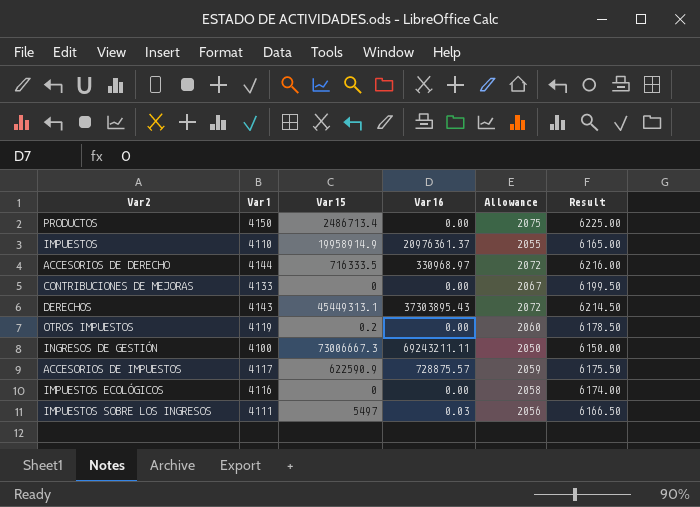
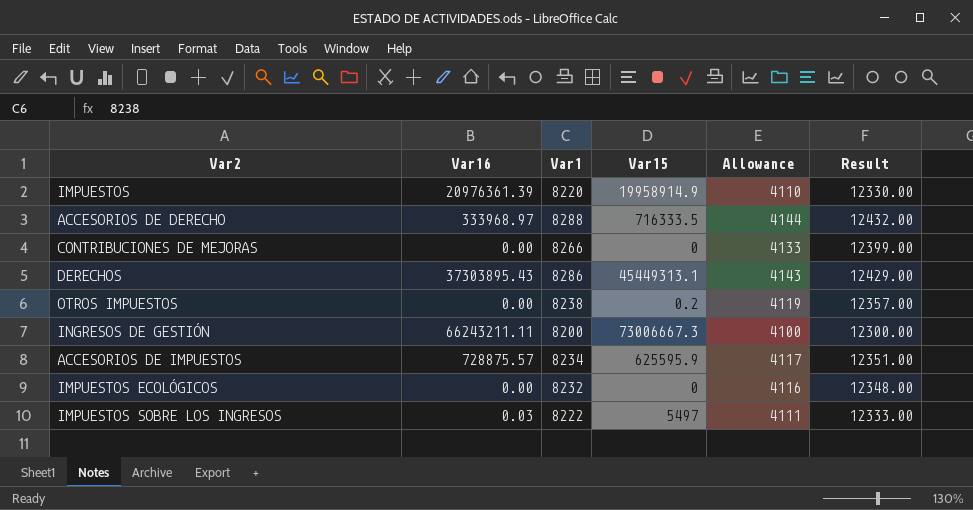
column Var16 | position: 4 -> 2
row PRODUCTOS: 4150 | 2486713.4 | 0.00 | 2075 | 6225.00 -> none
IMPUESTOS | Var16: 20976361.37 -> 20976361.39
IMPUESTOS | Var1: 4110 -> 8220
IMPUESTOS | Allowance: 2055 -> 4110
IMPUESTOS | Result: 6165.00 -> 12330.00
ACCESORIOS DE DERECHO | Var16: 330968.97 -> 333968.97
ACCESORIOS DE DERECHO | Var1: 4144 -> 8288
ACCESORIOS DE DERECHO | Allowance: 2072 -> 4144
ACCESORIOS DE DERECHO | Result: 6216.00 -> 12432.00
CONTRIBUCIONES DE MEJORAS | Var1: 4133 -> 8266
CONTRIBUCIONES DE MEJORAS | Allowance: 2067 -> 4133
CONTRIBUCIONES DE MEJORAS | Result: 6199.50 -> 12399.00
DERECHOS | Var1: 4143 -> 8286
DERECHOS | Allowance: 2072 -> 4143
DERECHOS | Result: 6214.50 -> 12429.00
OTROS IMPUESTOS | Var1: 4119 -> 8238
OTROS IMPUESTOS | Allowance: 2060 -> 4119
OTROS IMPUESTOS | Result: 6178.50 -> 12357.00
INGRESOS DE GESTIÓN | Var16: 69243211.11 -> 66243211.11
INGRESOS DE GESTIÓN | Var1: 4100 -> 8200
INGRESOS DE GESTIÓN | Allowance: 2050 -> 4100
INGRESOS DE GESTIÓN | Result: 6150.00 -> 12300.00
ACCESORIOS DE IMPUESTOS | Var1: 4117 -> 8234
ACCESORIOS DE IMPUESTOS | Var15: 622590.9 -> 625595.9
ACCESORIOS DE IMPUESTOS | Allowance: 2059 -> 4117
ACCESORIOS DE IMPUESTOS | Result: 6175.50 -> 12351.00
IMPUESTOS ECOLÓGICOS | Var1: 4116 -> 8232
IMPUESTOS ECOLÓGICOS | Allowance: 2058 -> 4116
IMPUESTOS ECOLÓGICOS | Result: 6174.00 -> 12348.00
IMPUESTOS SOBRE LOS INGRESOS | Var1: 4111 -> 8222
IMPUESTOS SOBRE LOS INGRESOS | Allowance: 2056 -> 4111
IMPUESTOS SOBRE LOS INGRESOS | Result: 6166.50 -> 12333.00

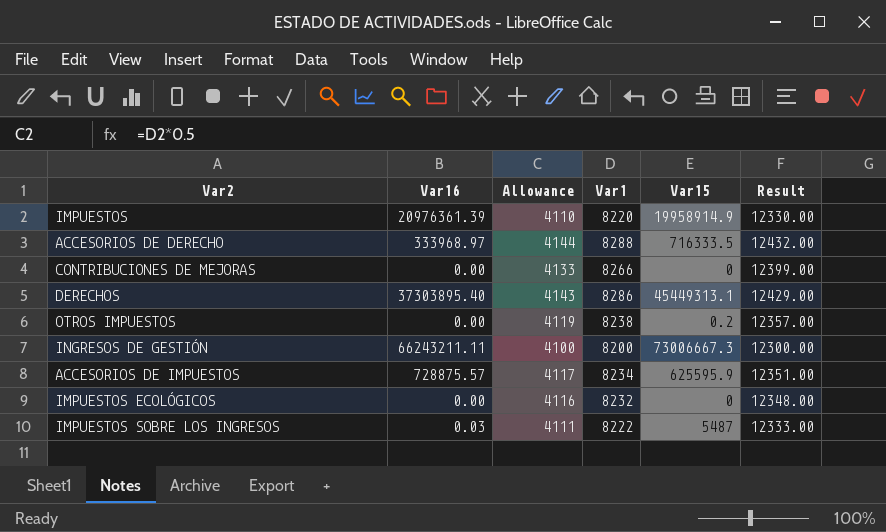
column Allowance | position: 5 -> 3
DERECHOS | Var16: 37303895.43 -> 37303895.40
IMPUESTOS SOBRE LOS INGRESOS | Var15: 5497 -> 5487

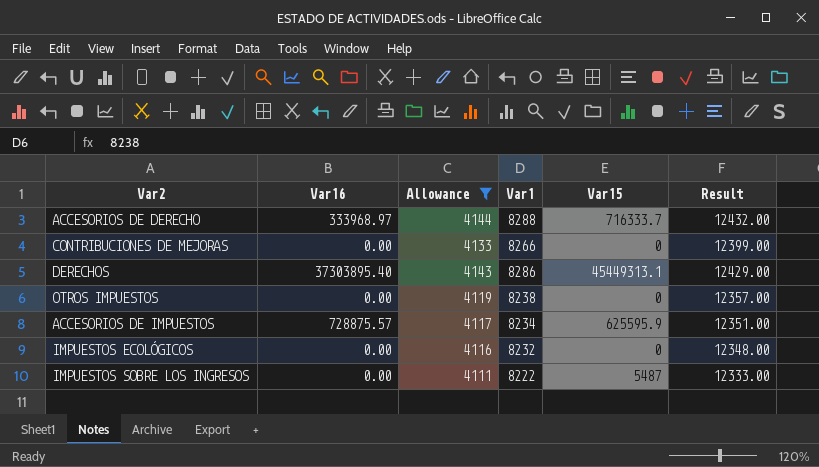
filter: none -> Allowance >= 4111
ACCESORIOS DE DERECHO | Var15: 716333.5 -> 716333.7
OTROS IMPUESTOS | Var15: 0.2 -> 0
IMPUESTOS SOBRE LOS INGRESOS | Var16: 0.03 -> 0.00

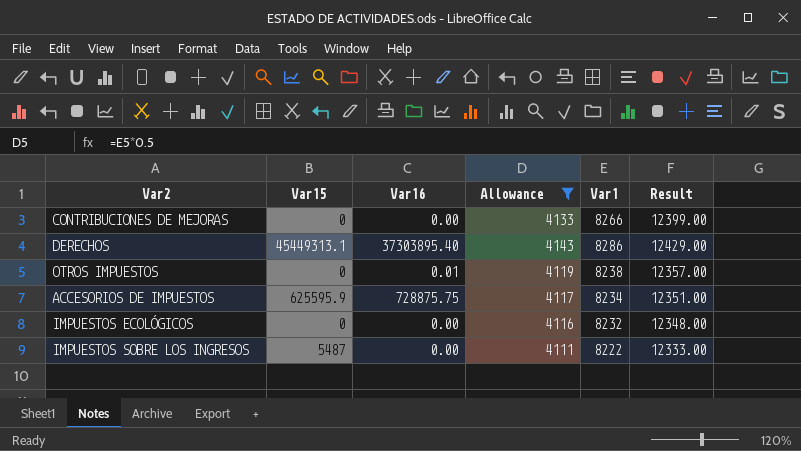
column Var15 | position: 5 -> 2
row ACCESORIOS DE DERECHO: 333968.97 | 4144 | 8288 | 716333.7 | 12432.00 -> none
OTROS IMPUESTOS | Var16: 0.00 -> 0.01
ACCESORIOS DE IMPUESTOS | Var16: 728875.57 -> 728875.75

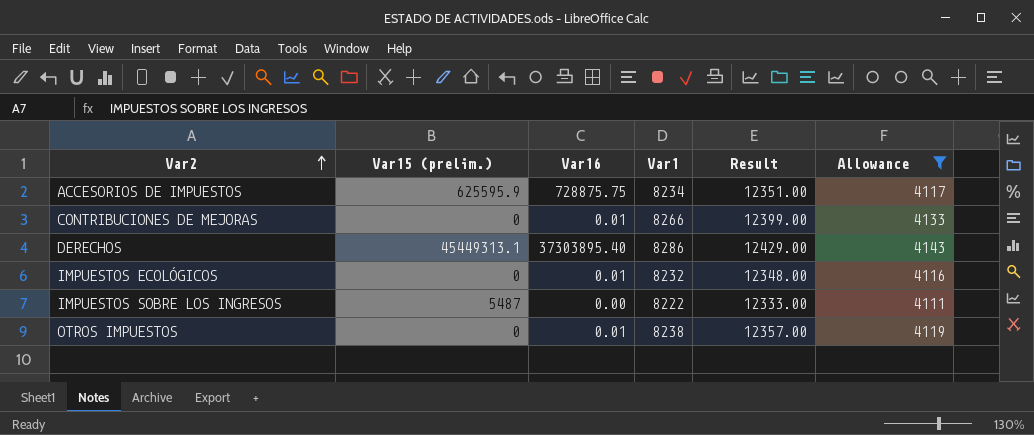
row order: none -> Var2 ascending
column name: Var15 -> Var15 (prelim.)
column Allowance | position: 4 -> 6
CONTRIBUCIONES DE MEJORAS | Var16: 0.00 -> 0.01
IMPUESTOS ECOLÓGICOS | Var16: 0.00 -> 0.01

